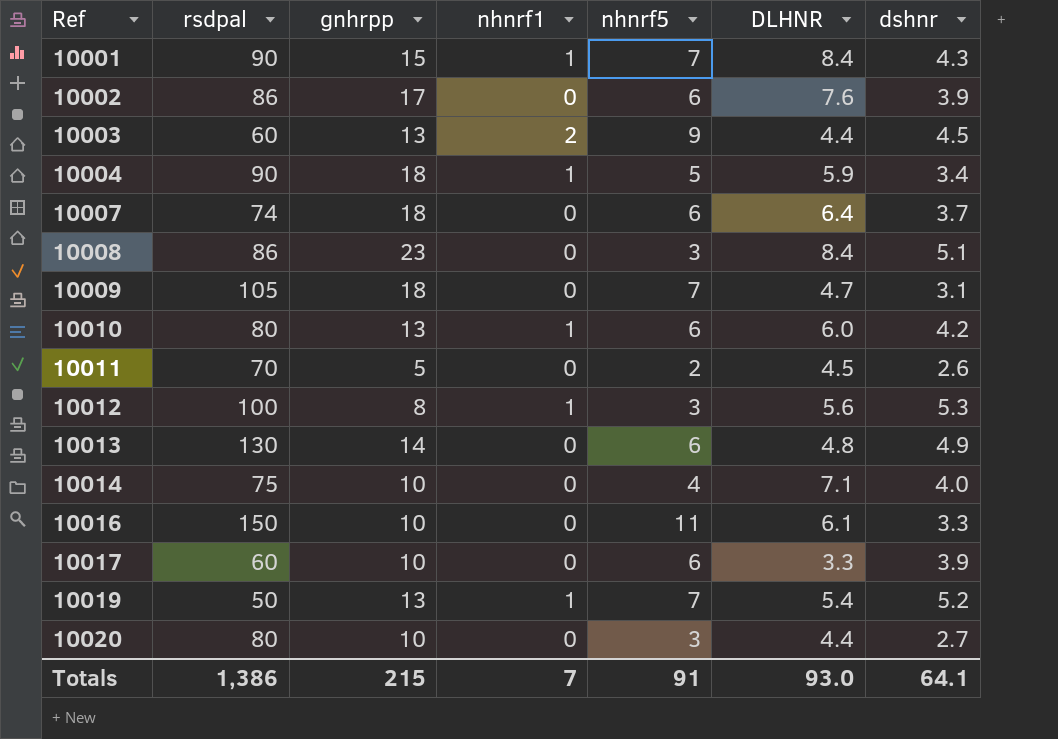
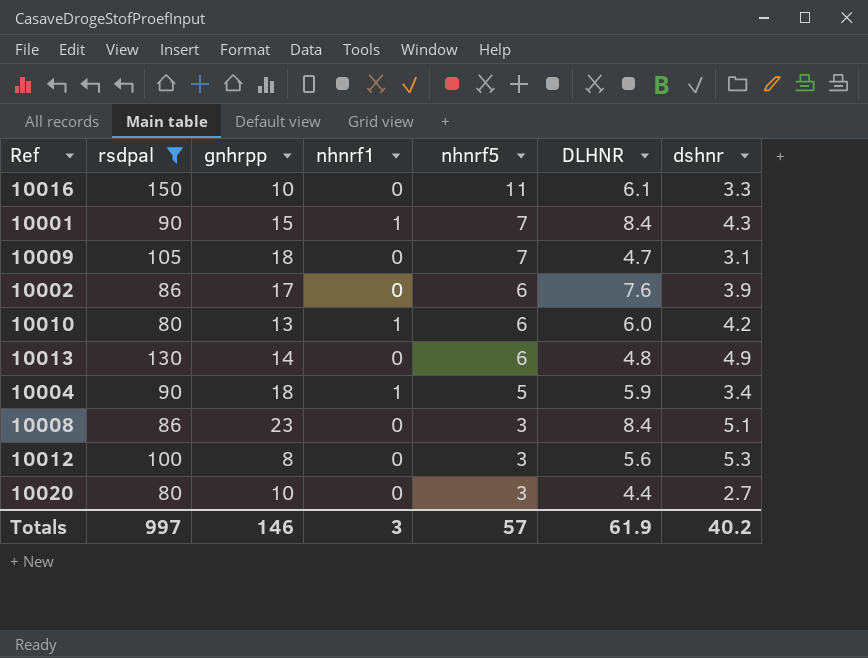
filter: none -> rsdpal >= 80
row order: Ref ascending -> nhnrf5 descending
10012 | nhnrf1: 1 -> 0
Totals | rsdpal: 1,386 -> 997
Totals | gnhrpp: 215 -> 146
Totals | nhnrf1: 7 -> 3
Totals | nhnrf5: 91 -> 57
Totals | DLHNR: 93.0 -> 61.9
Totals | dshnr: 64.1 -> 40.2

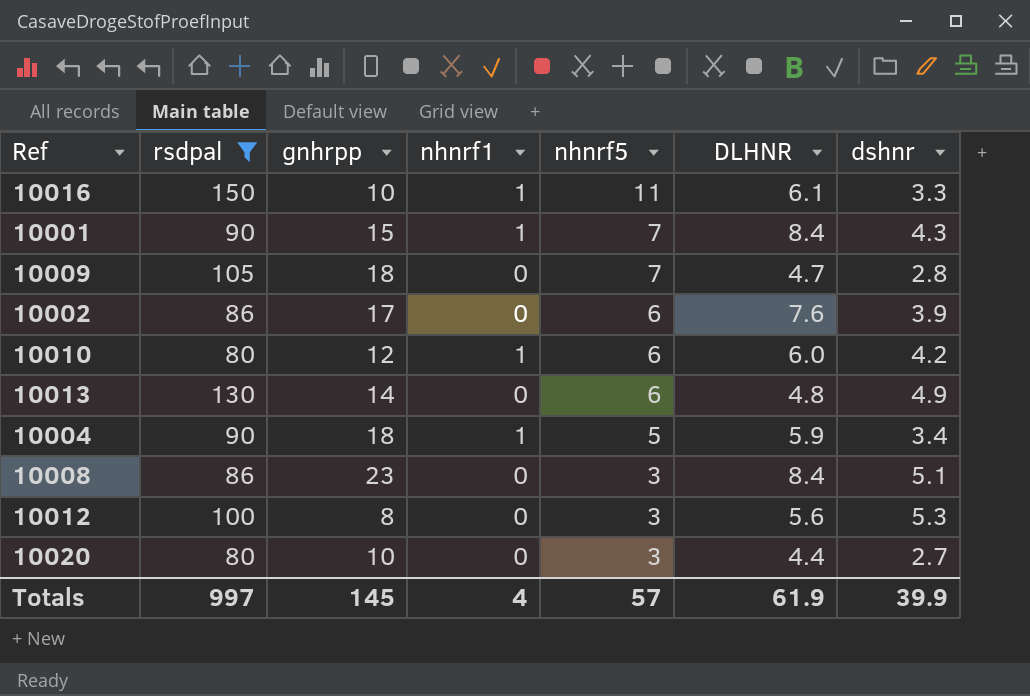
10016 | nhnrf1: 0 -> 1
10009 | dshnr: 3.1 -> 2.8
10010 | gnhrpp: 13 -> 12
Totals | gnhrpp: 146 -> 145
Totals | nhnrf1: 3 -> 4
Totals | dshnr: 40.2 -> 39.9

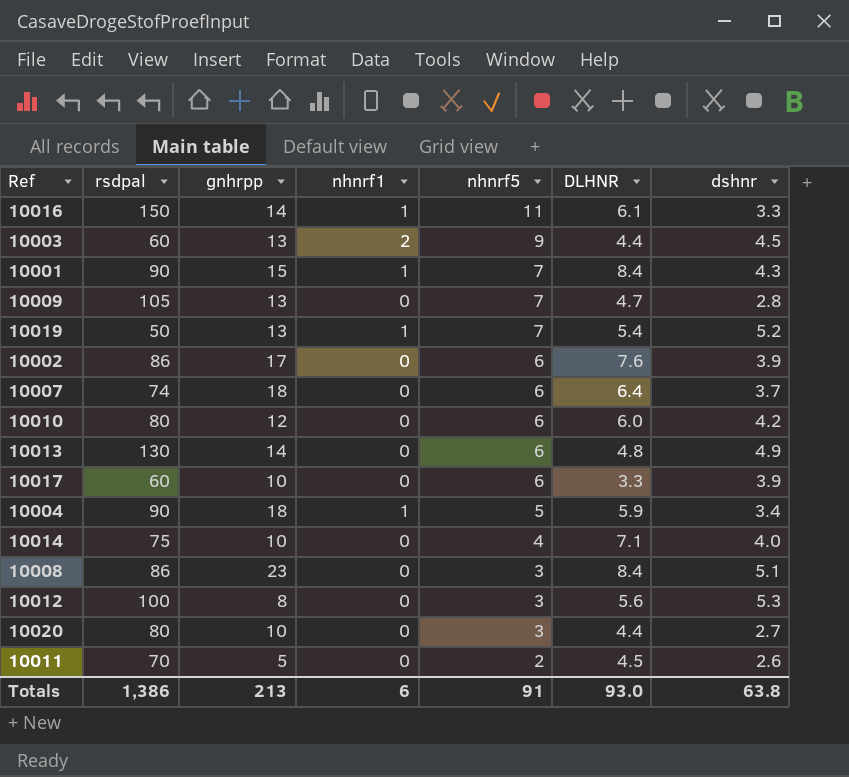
filter: rsdpal >= 80 -> none
10016 | gnhrpp: 10 -> 14
10009 | gnhrpp: 18 -> 13
10010 | nhnrf1: 1 -> 0
Totals | rsdpal: 997 -> 1,386
Totals | gnhrpp: 145 -> 213
Totals | nhnrf1: 4 -> 6
Totals | nhnrf5: 57 -> 91
Totals | DLHNR: 61.9 -> 93.0
Totals | dshnr: 39.9 -> 63.8

